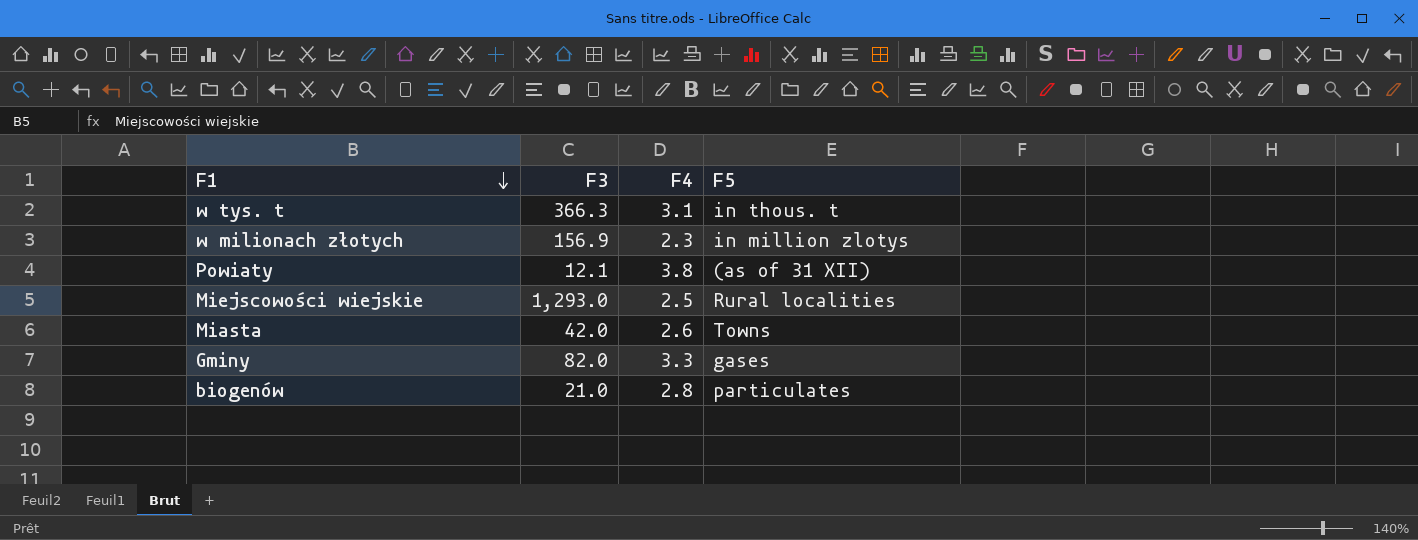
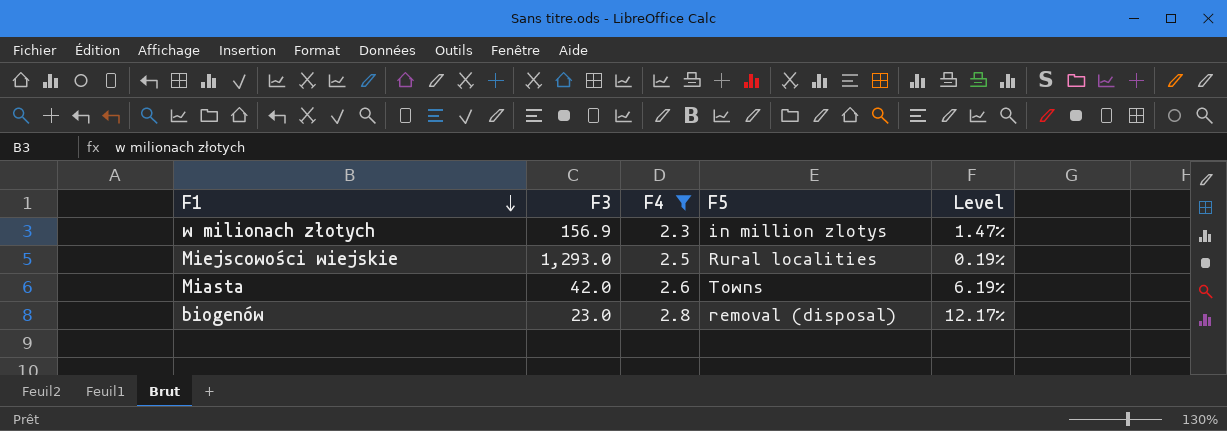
filter: none -> F4 <= 2.8
column Level | formula: none -> [F4] / [F3]
biogenów | F3: 21.0 -> 23.0
biogenów | F5: particulates -> removal (disposal)

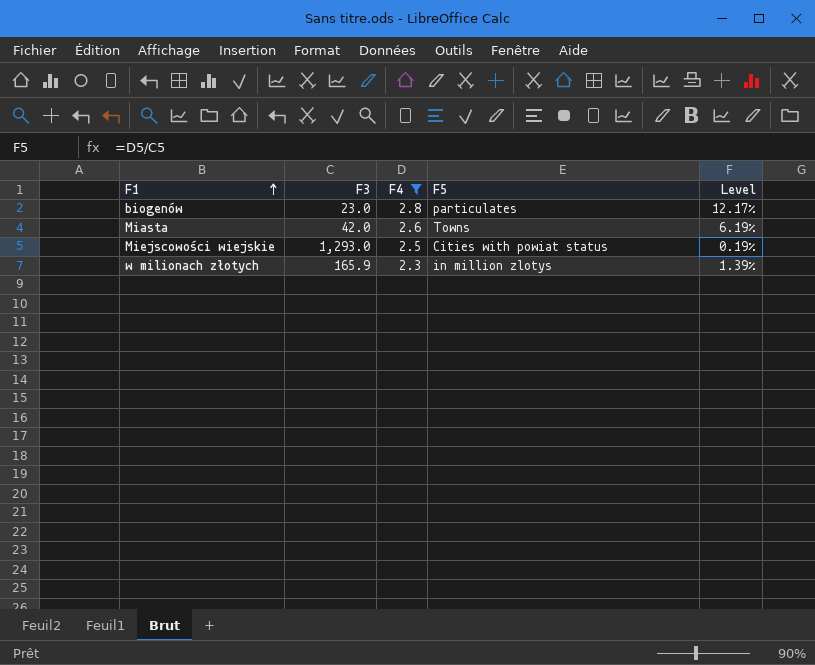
row order: F1 descending -> F1 ascending
biogenów | F5: removal (disposal) -> particulates
Miejscowości wiejskie | F5: Rural localities -> Cities with powiat status
w milionach złotych | F3: 156.9 -> 165.9
w milionach złotych | Level: 1.47% -> 1.39%

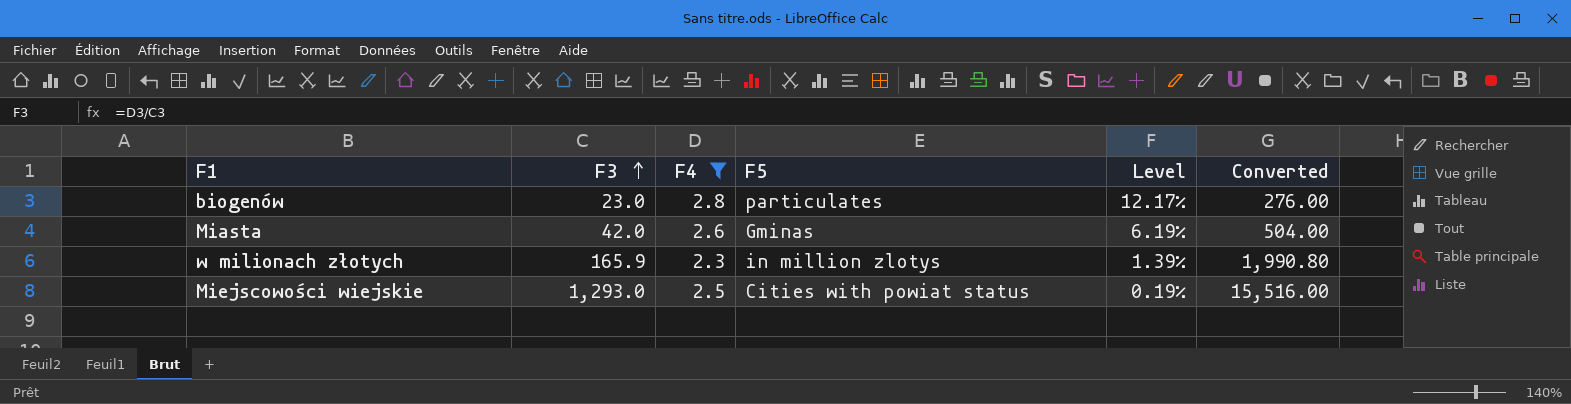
row order: F1 ascending -> F3 ascending
column Converted | formula: none -> [F3] * 12
Miasta | F5: Towns -> Gminas

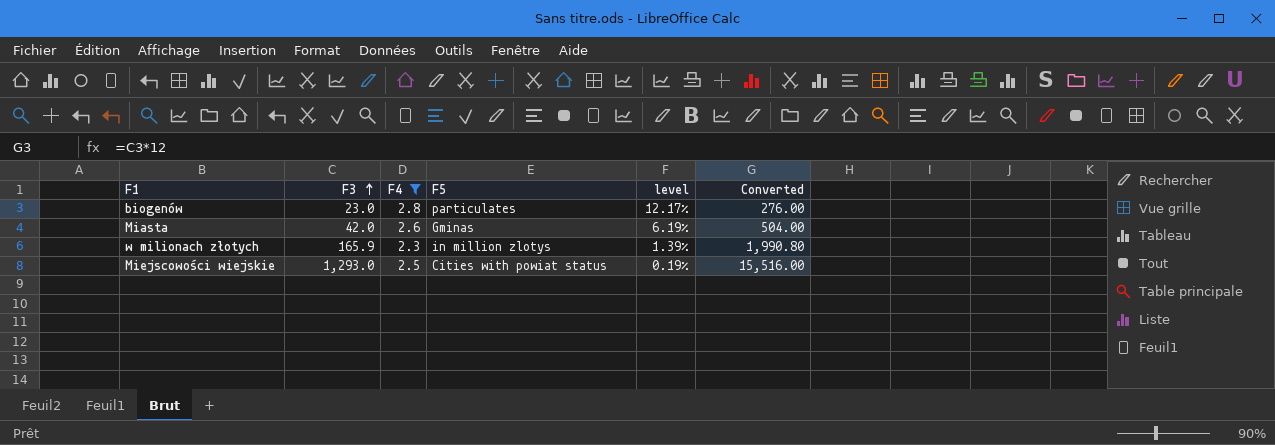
column name: Level -> level

